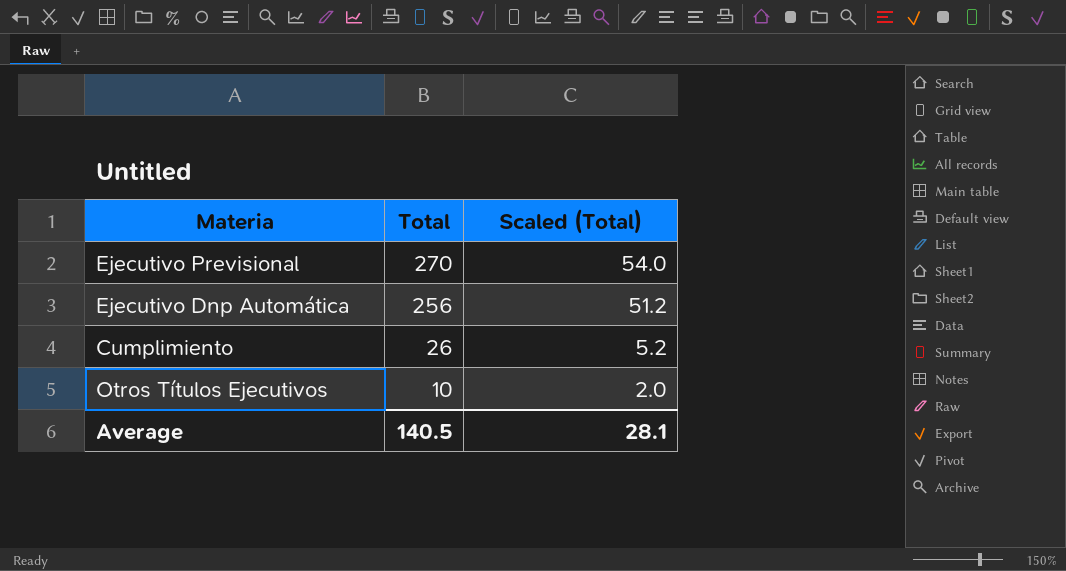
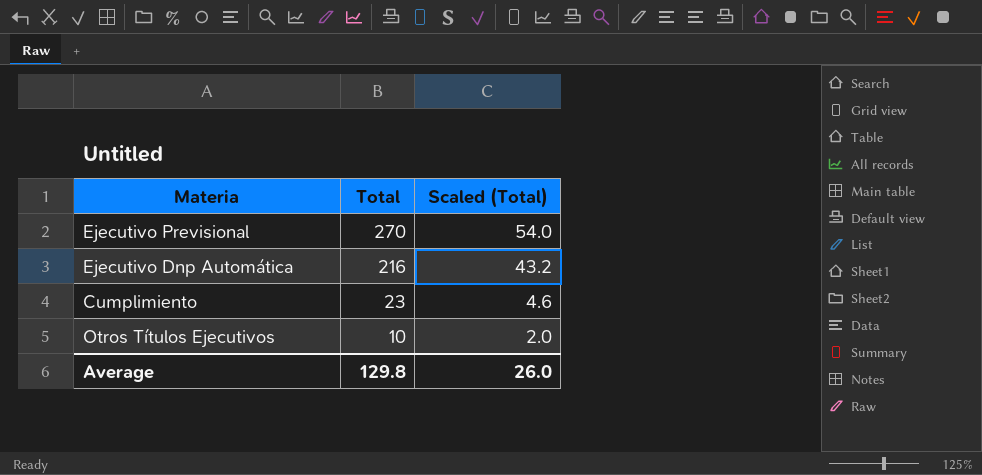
Ejecutivo Dnp Automática | Total: 256 -> 216
Ejecutivo Dnp Automática | Scaled (Total): 51.2 -> 43.2
Cumplimiento | Total: 26 -> 23
Cumplimiento | Scaled (Total): 5.2 -> 4.6
Average | Total: 140.5 -> 129.8
Average | Scaled (Total): 28.1 -> 26.0

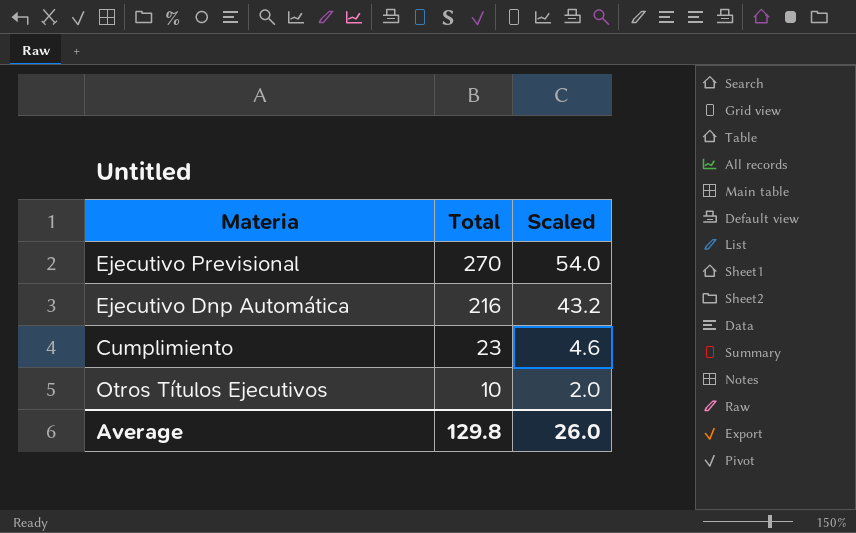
column name: Scaled (Total) -> Scaled

